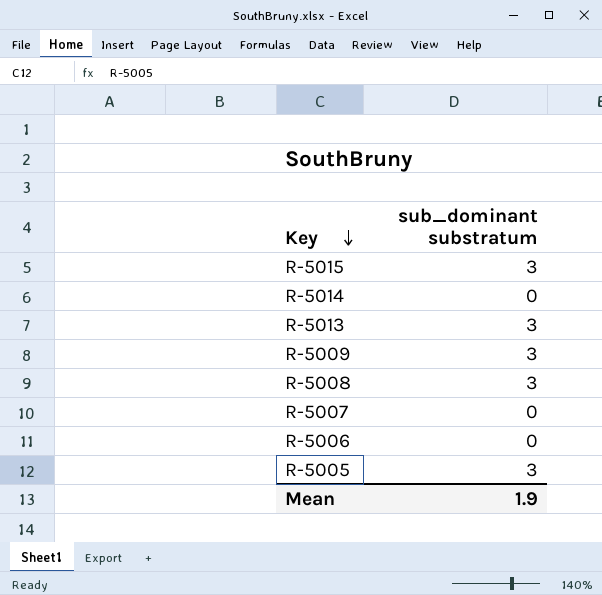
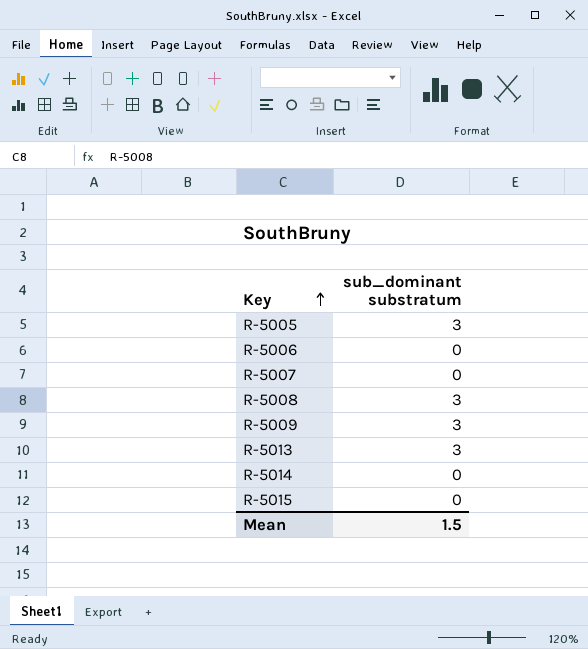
row order: Key descending -> Key ascending
R-5015 | sub_dominant substratum: 3 -> 0
Mean | sub_dominant substratum: 1.9 -> 1.5

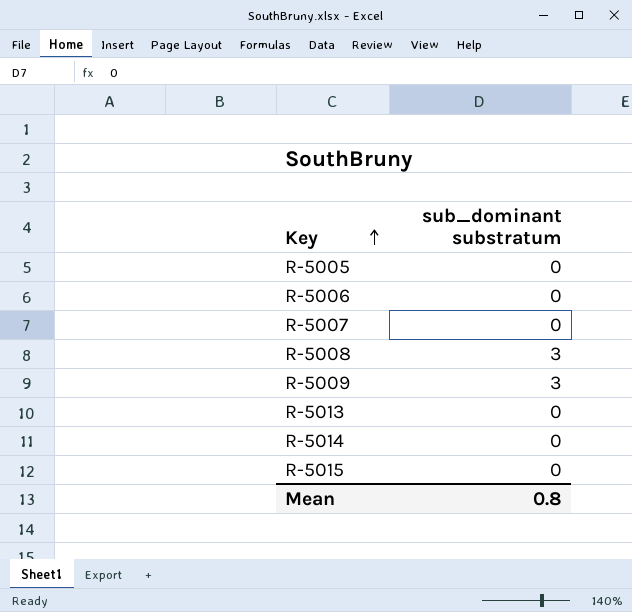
R-5005 | sub_dominant substratum: 3 -> 0
R-5013 | sub_dominant substratum: 3 -> 0
Mean | sub_dominant substratum: 1.5 -> 0.8

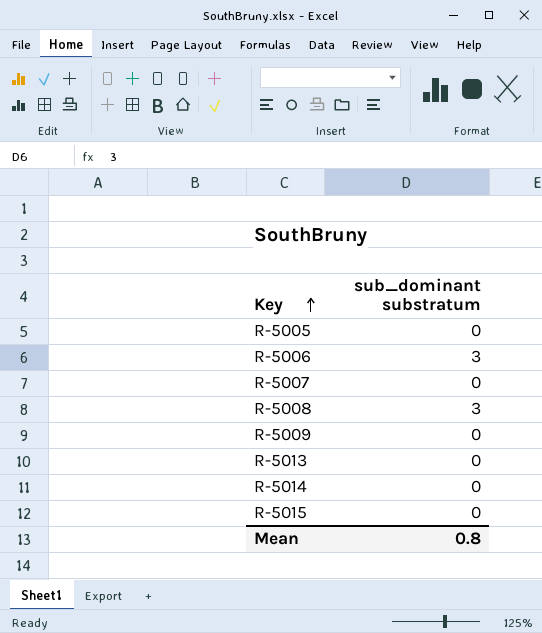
R-5006 | sub_dominant substratum: 0 -> 3
R-5009 | sub_dominant substratum: 3 -> 0

